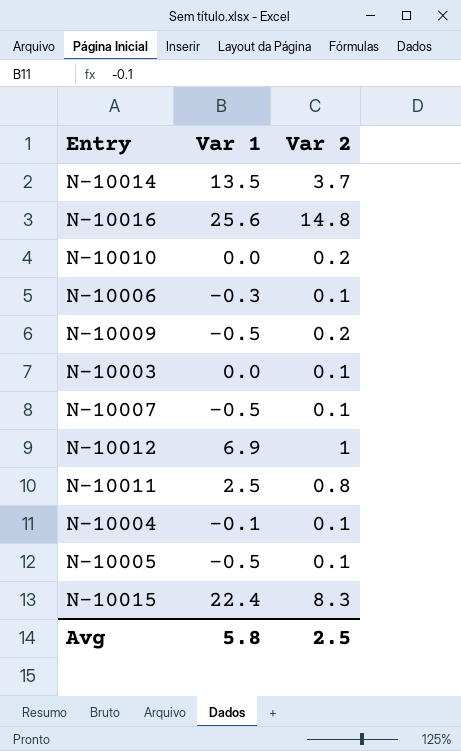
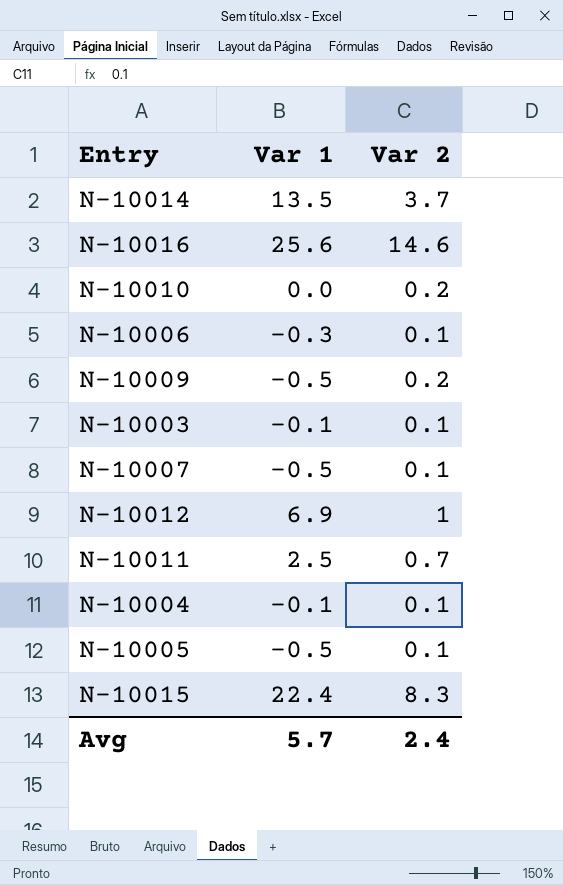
N-10016 | Var 2: 14.8 -> 14.6
N-10003 | Var 1: 0.0 -> -0.1
N-10011 | Var 2: 0.8 -> 0.7
Avg | Var 1: 5.8 -> 5.7
Avg | Var 2: 2.5 -> 2.4

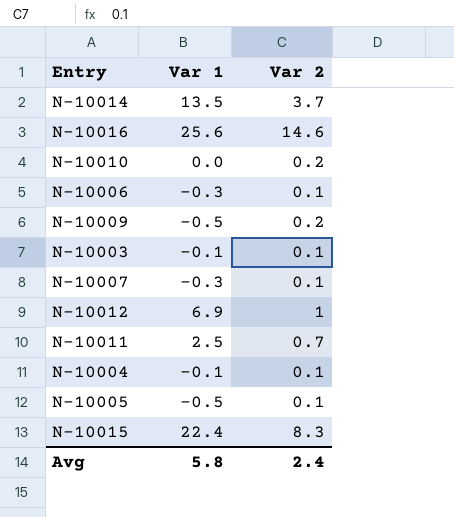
N-10007 | Var 1: -0.5 -> -0.3
Avg | Var 1: 5.7 -> 5.8

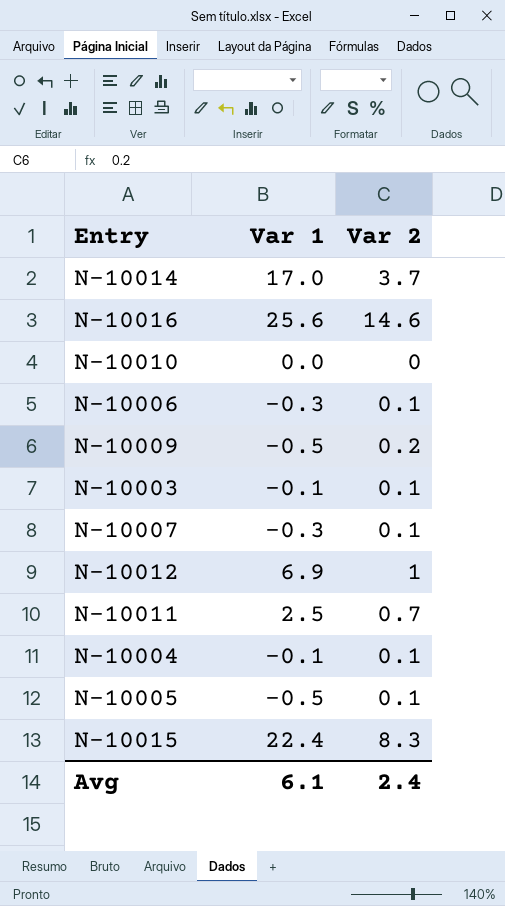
N-10014 | Var 1: 13.5 -> 17.0
N-10010 | Var 2: 0.2 -> 0
Avg | Var 1: 5.8 -> 6.1

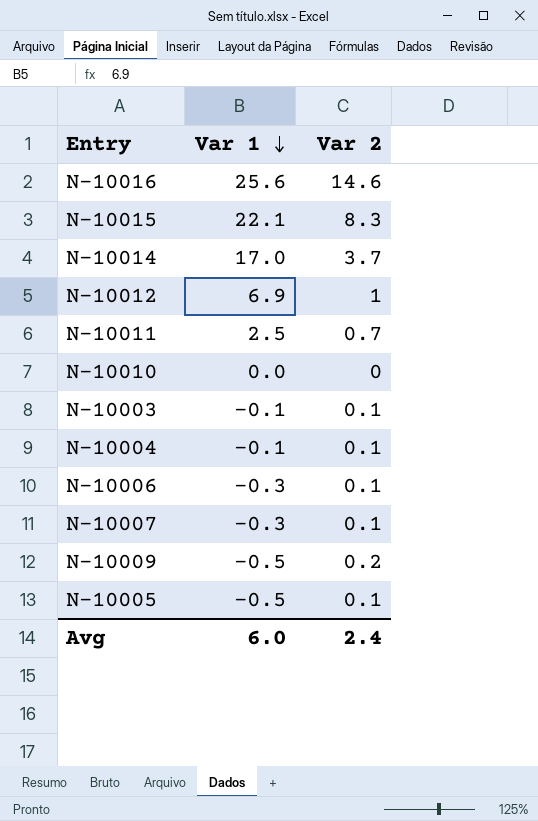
row order: none -> Var 1 descending
N-10015 | Var 1: 22.4 -> 22.1
Avg | Var 1: 6.1 -> 6.0

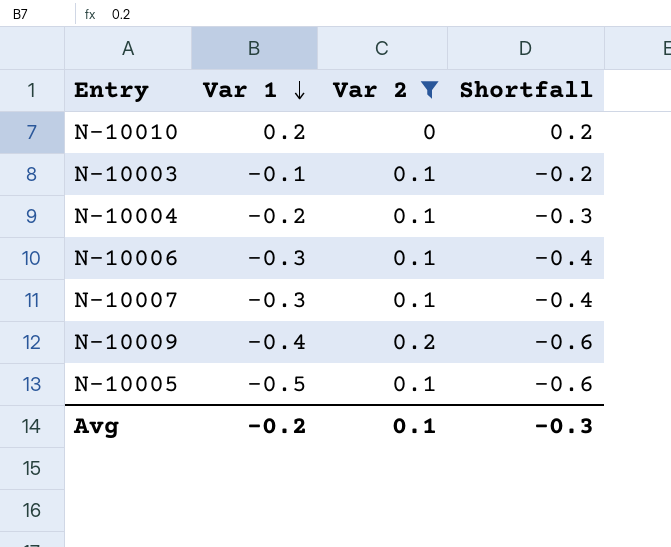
filter: none -> Var 2 <= 0.2
column Shortfall | formula: none -> [Var 1] - [Var 2]
N-10010 | Var 1: 0.0 -> 0.2
N-10004 | Var 1: -0.1 -> -0.2
N-10009 | Var 1: -0.5 -> -0.4
Avg | Var 1: 6.0 -> -0.2
Avg | Var 2: 2.4 -> 0.1

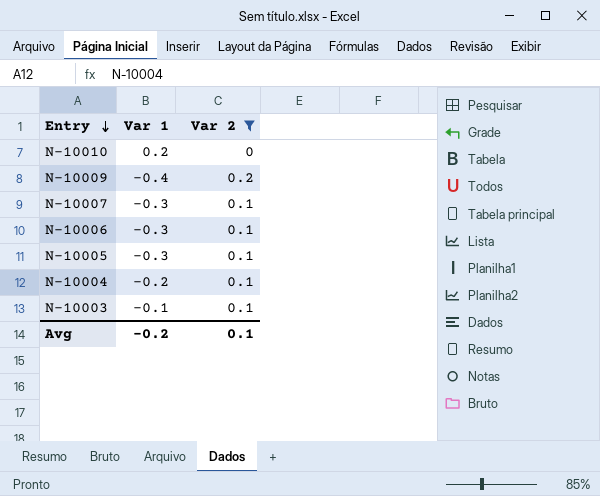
row order: Var 1 descending -> Entry descending
column Shortfall | formula: [Var 1] - [Var 2] -> none
N-10005 | Var 1: -0.5 -> -0.3

